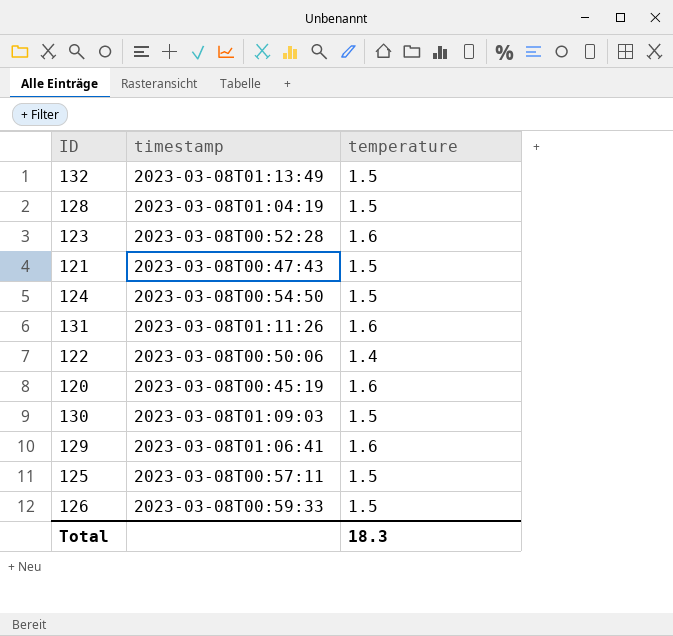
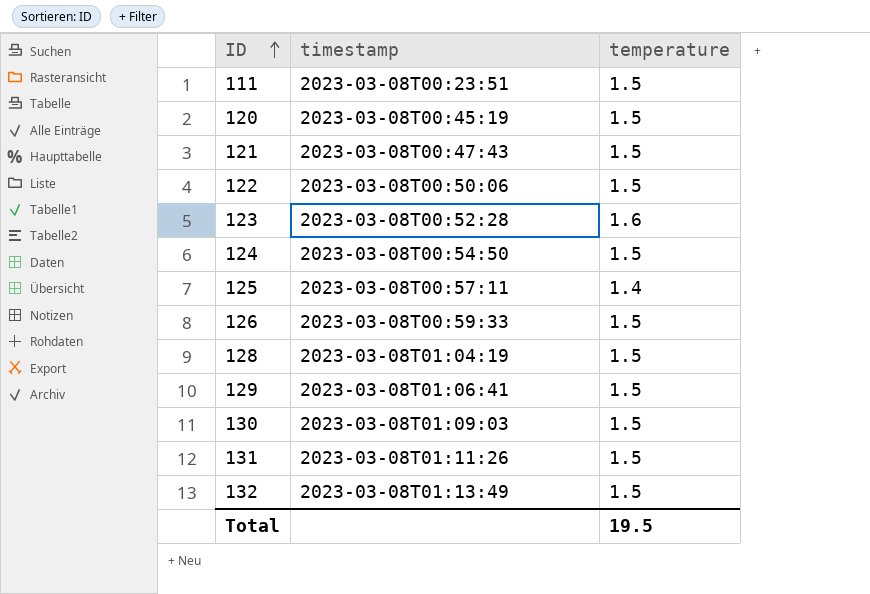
row order: none -> ID ascending
row 111: none -> 2023-03-08T00:23:51 | 1.5
120 | temperature: 1.6 -> 1.5
122 | temperature: 1.4 -> 1.5
125 | temperature: 1.5 -> 1.4
129 | temperature: 1.6 -> 1.5
131 | temperature: 1.6 -> 1.5
Total | temperature: 18.3 -> 19.5

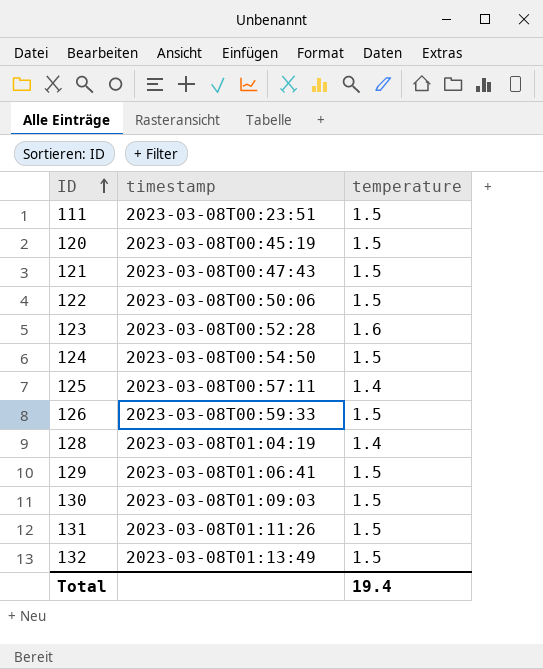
128 | temperature: 1.5 -> 1.4
Total | temperature: 19.5 -> 19.4

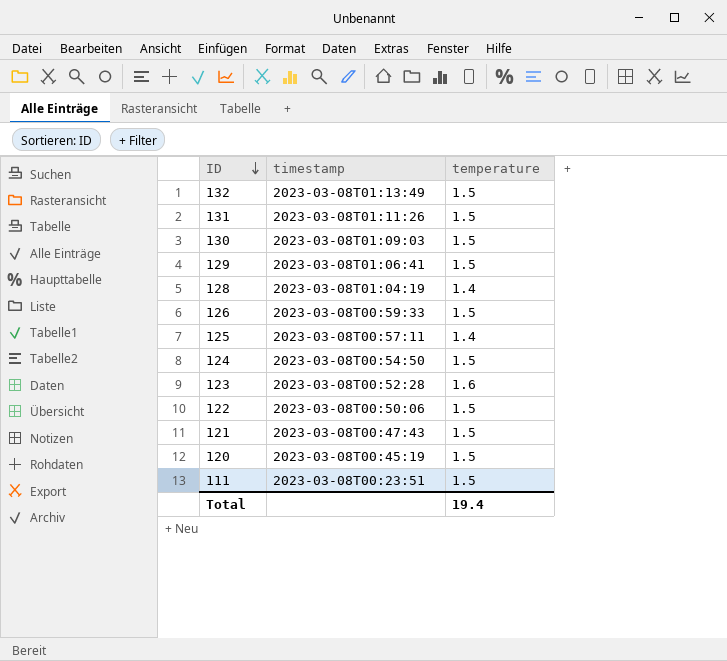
row order: ID ascending -> ID descending

